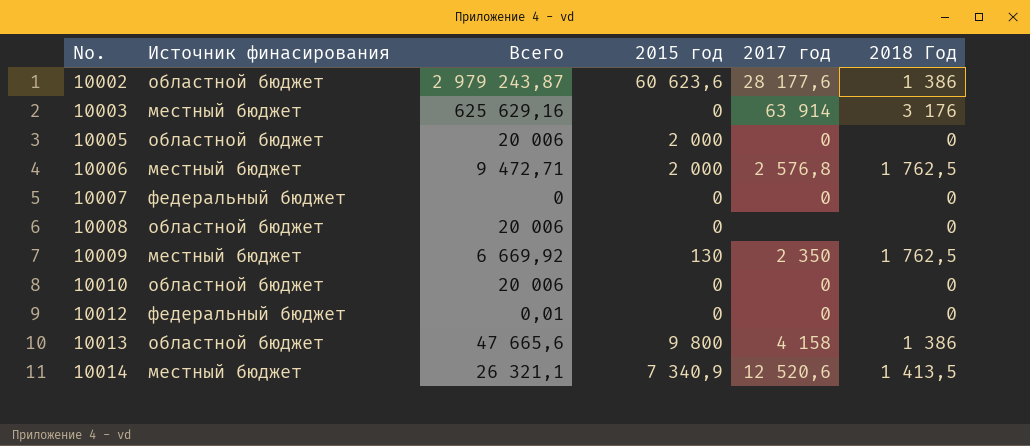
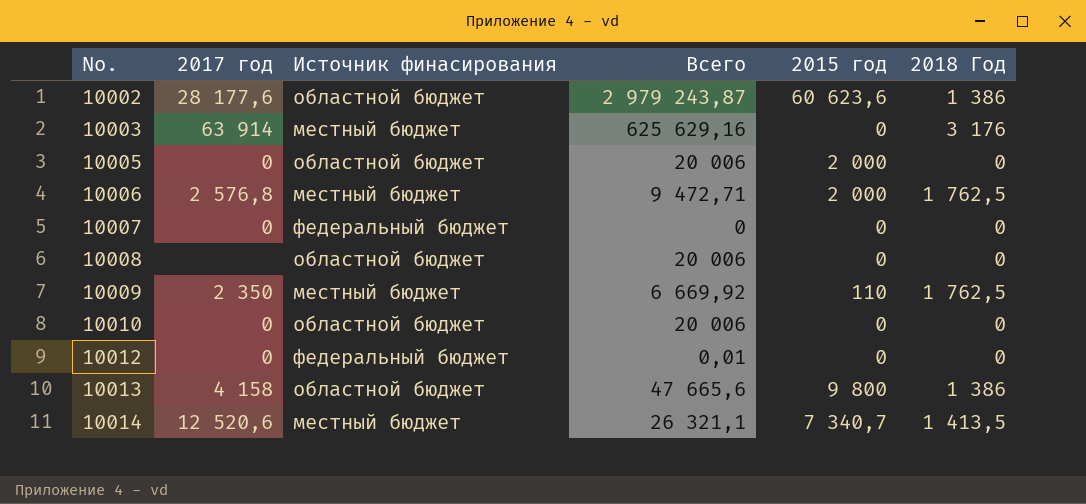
column 2017 год | position: 5 -> 2
10009 | 2015 год: 130 -> 110
10014 | 2015 год: 7 340,9 -> 7 340,7

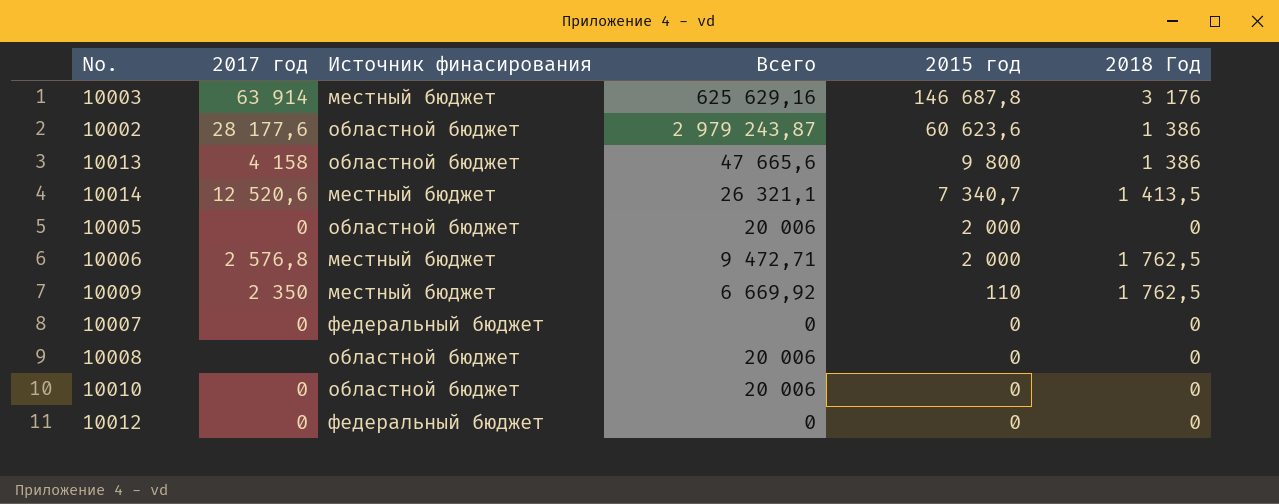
row order: No. ascending -> 2015 год descending
10003 | 2015 год: 0 -> 146 687,8
10012 | Всего: 0,01 -> 0

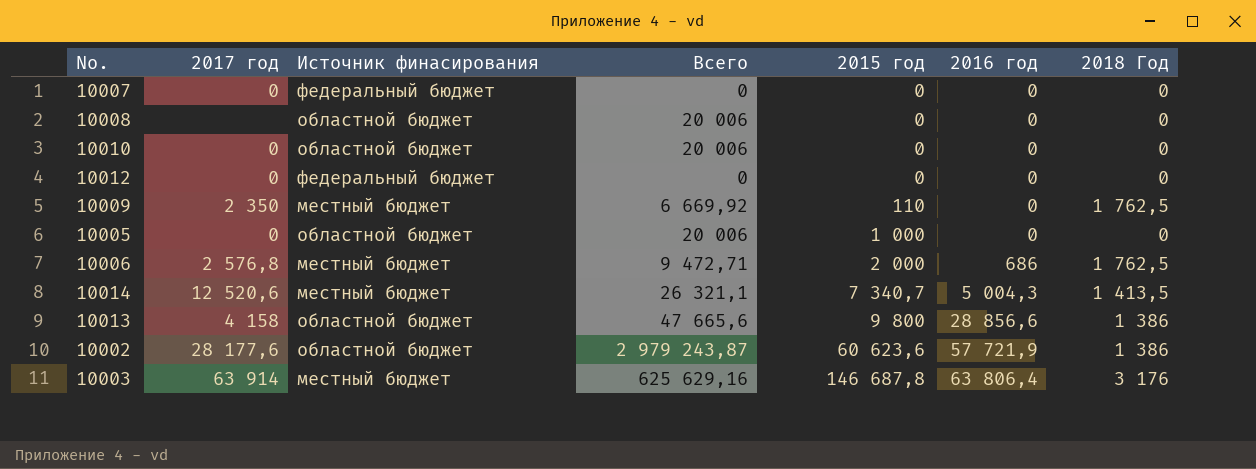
row order: 2015 год descending -> 2015 год ascending
column 2016 год | position: none -> 6
10005 | 2015 год: 2 000 -> 1 000

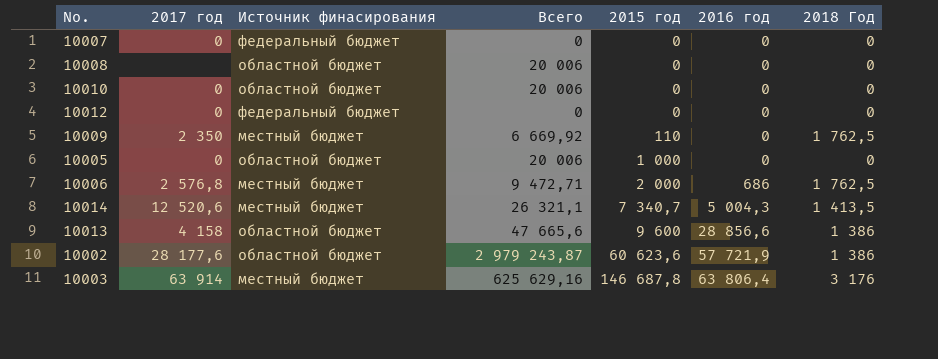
10013 | 2015 год: 9 800 -> 9 600

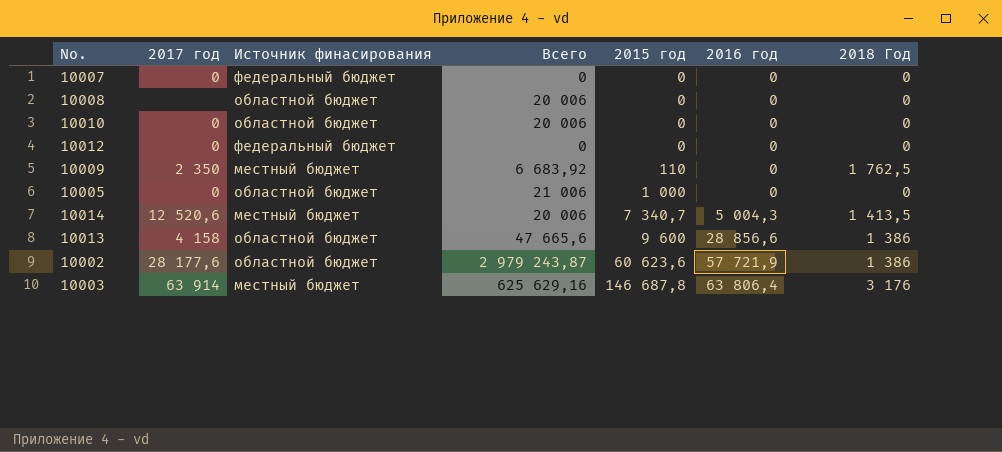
row 10006: 2 576,8 | местный бюджет | 9 472,71 | 2 000 | 686 | 1 762,5 -> none
10009 | Всего: 6 669,92 -> 6 683,92
10005 | Всего: 20 006 -> 21 006
10014 | Всего: 26 321,1 -> 20 006

